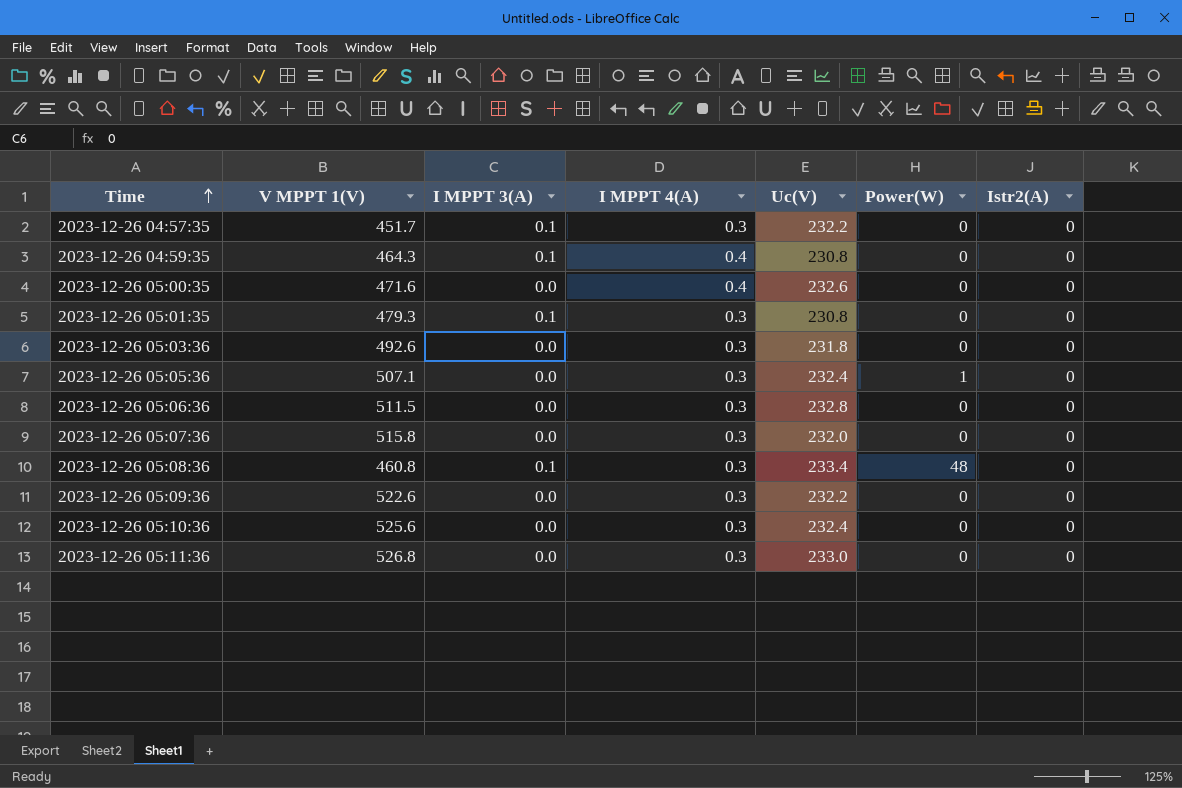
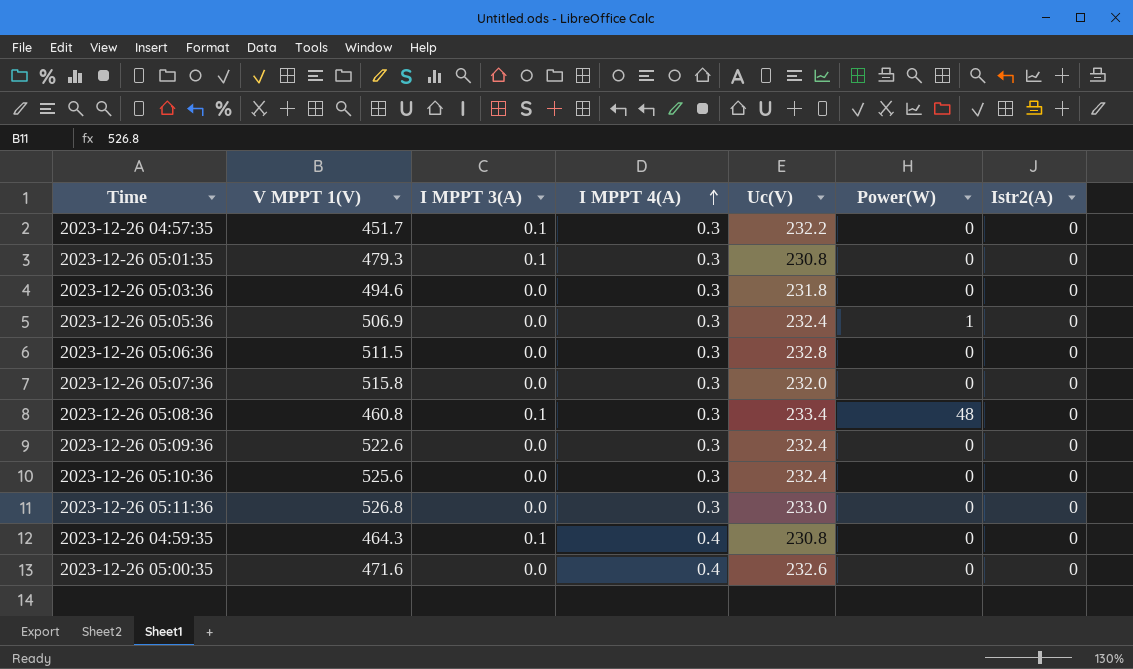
row order: Time ascending -> I MPPT 4(A) ascending
2023-12-26 05:03:36 | V MPPT 1(V): 492.6 -> 494.6
2023-12-26 05:05:36 | V MPPT 1(V): 507.1 -> 506.9
2023-12-26 05:09:36 | Uc(V): 232.2 -> 232.4

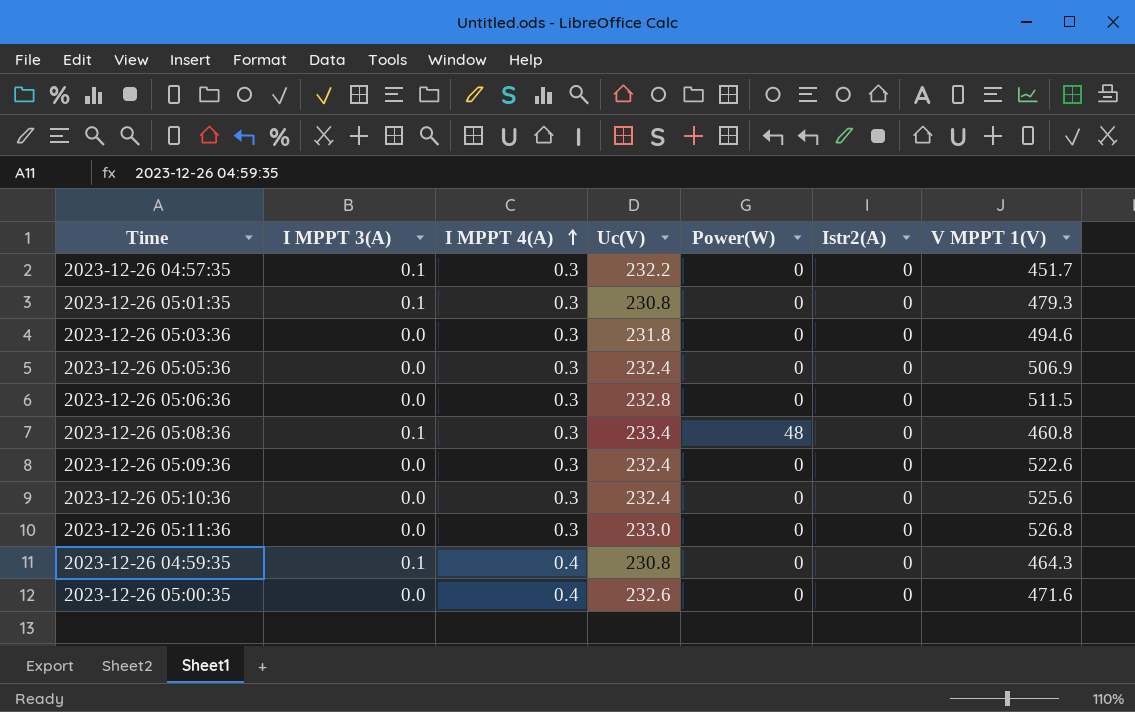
column V MPPT 1(V) | position: 2 -> 7
row 2023-12-26 05:07:36: 515.8 | 0.0 | 0.3 | 232.0 | 0 | 0 -> none
2023-12-26 05:05:36 | Power(W): 1 -> 0

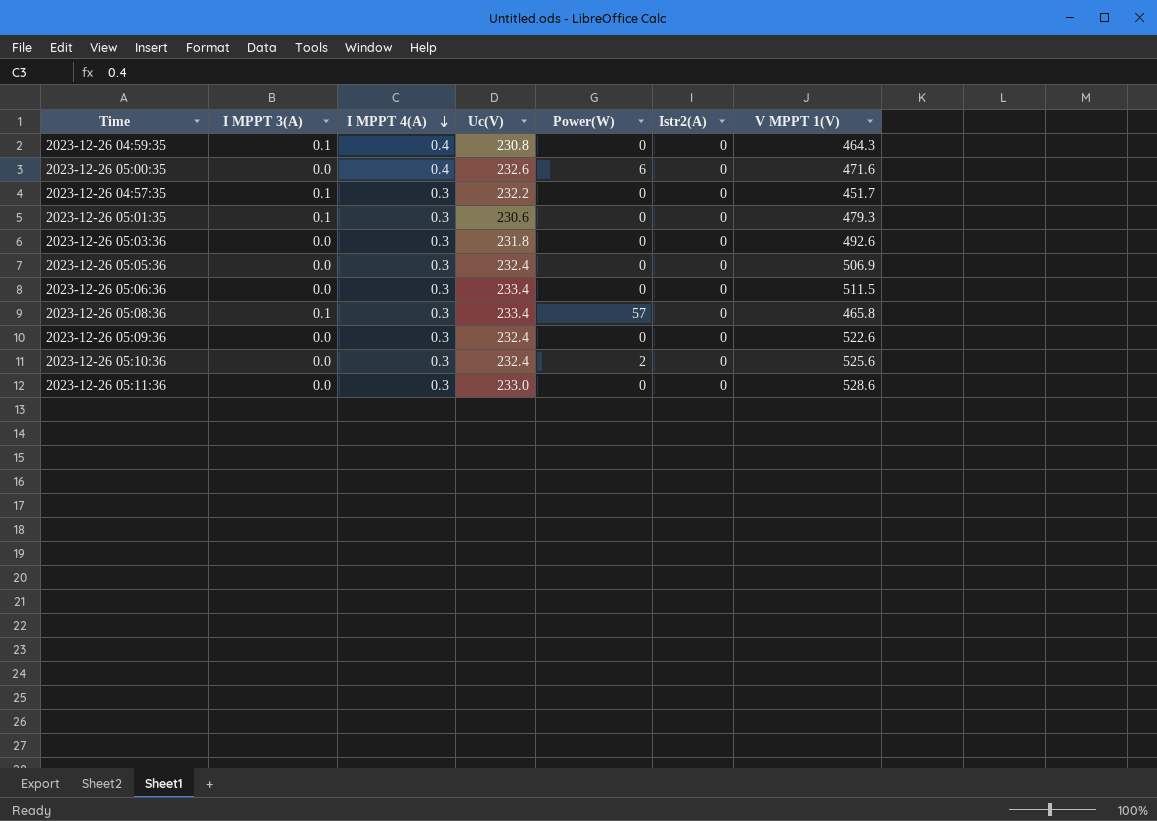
row order: I MPPT 4(A) ascending -> I MPPT 4(A) descending
2023-12-26 05:00:35 | Power(W): 0 -> 6
2023-12-26 05:01:35 | Uc(V): 230.8 -> 230.6
2023-12-26 05:03:36 | V MPPT 1(V): 494.6 -> 492.6
2023-12-26 05:06:36 | Uc(V): 232.8 -> 233.4
2023-12-26 05:08:36 | Power(W): 48 -> 57
2023-12-26 05:08:36 | V MPPT 1(V): 460.8 -> 465.8
2023-12-26 05:10:36 | Power(W): 0 -> 2
2023-12-26 05:11:36 | V MPPT 1(V): 526.8 -> 528.6

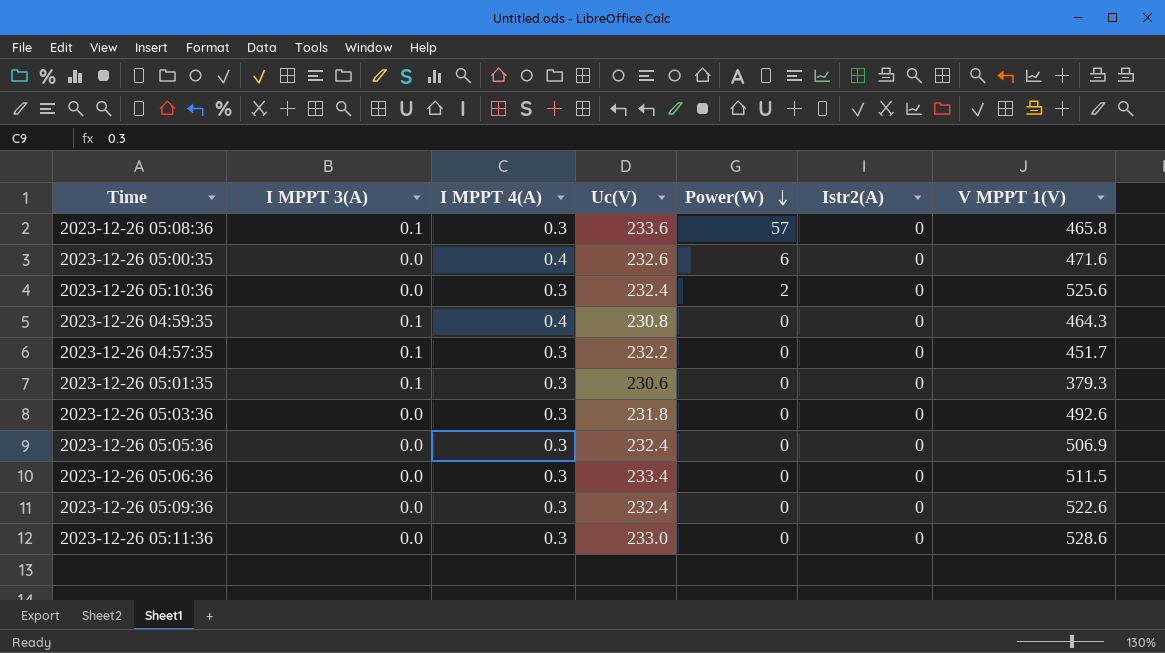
row order: I MPPT 4(A) descending -> Power(W) descending
2023-12-26 05:08:36 | Uc(V): 233.4 -> 233.6
2023-12-26 05:01:35 | V MPPT 1(V): 479.3 -> 379.3

